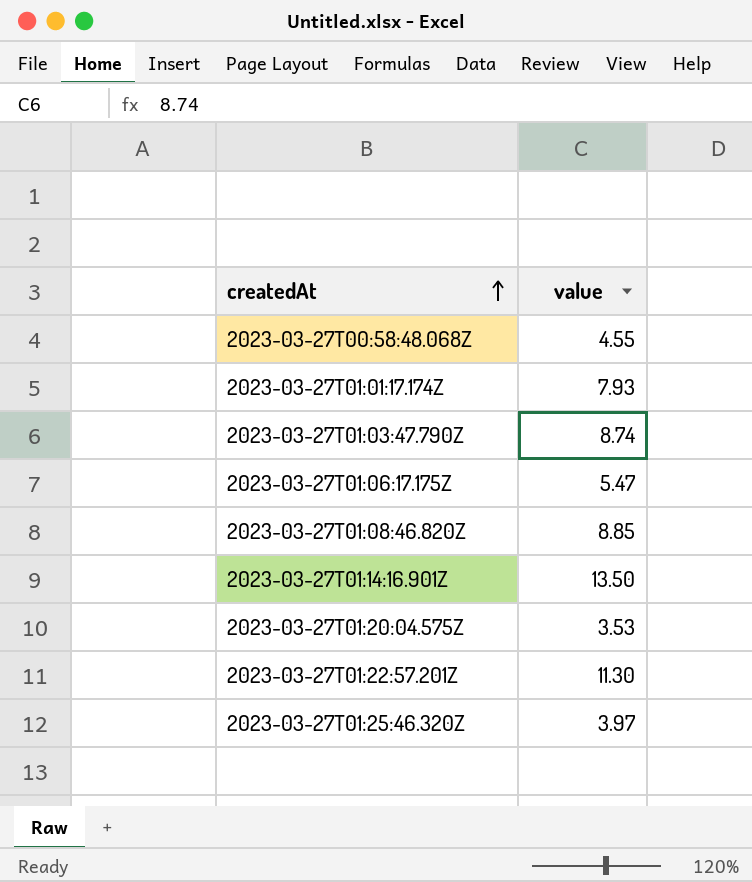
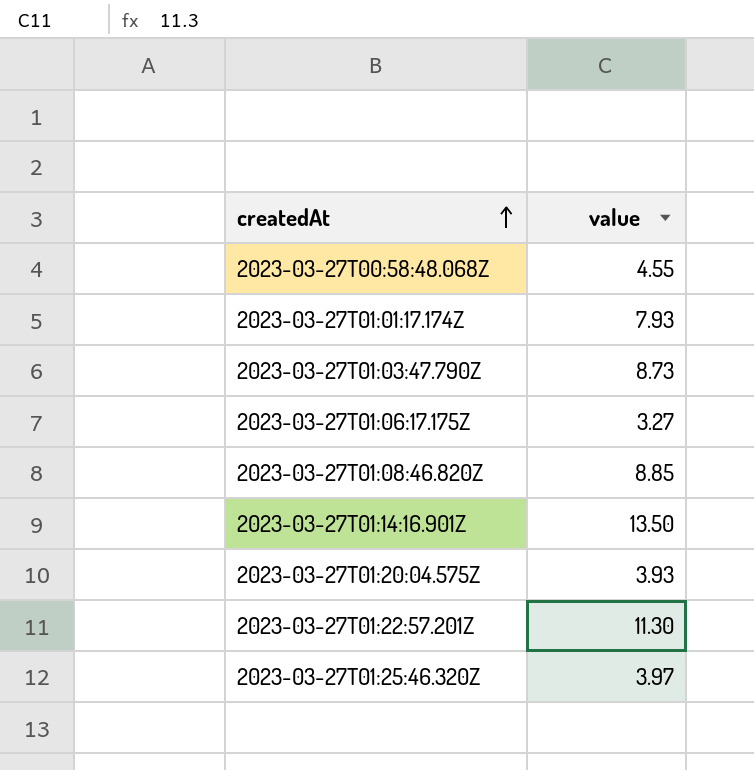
2023-03-27T01:03:47.790Z | value: 8.74 -> 8.73
2023-03-27T01:06:17.175Z | value: 5.47 -> 3.27
2023-03-27T01:20:04.575Z | value: 3.53 -> 3.93

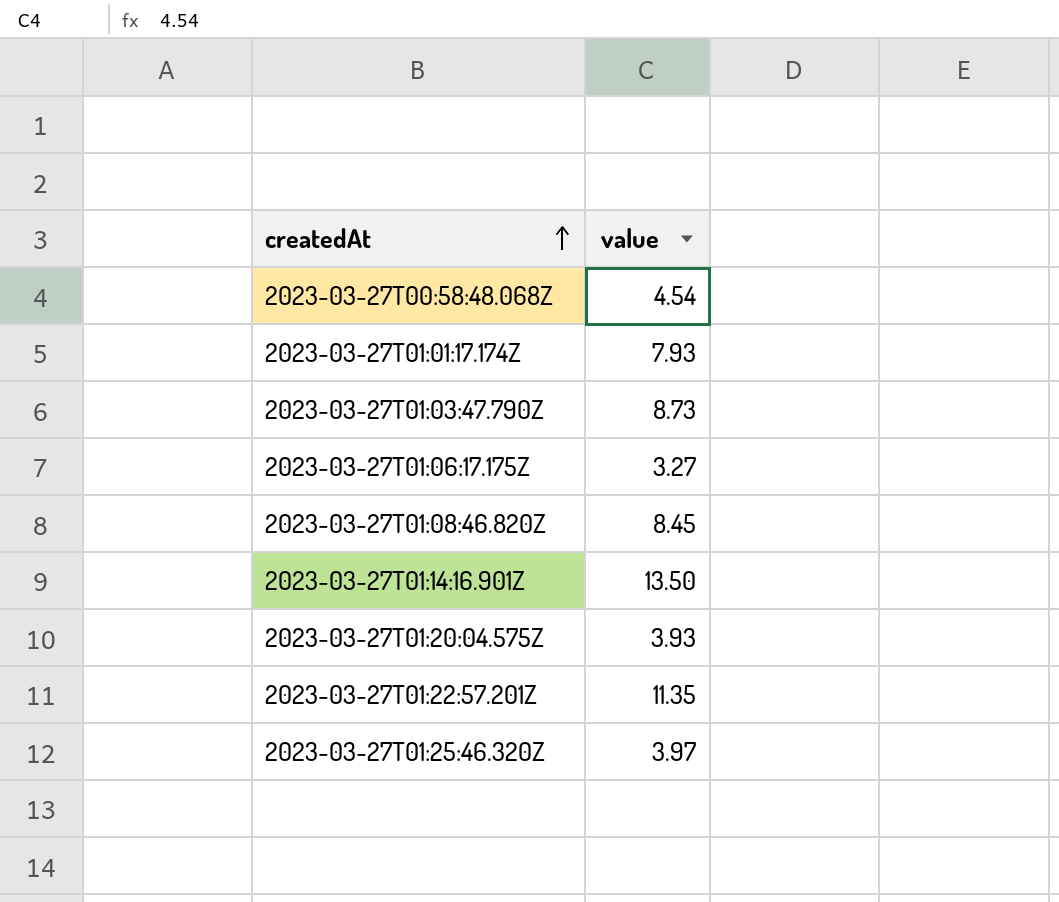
2023-03-27T00:58:48.068Z | value: 4.55 -> 4.54
2023-03-27T01:08:46.820Z | value: 8.85 -> 8.45
2023-03-27T01:22:57.201Z | value: 11.30 -> 11.35

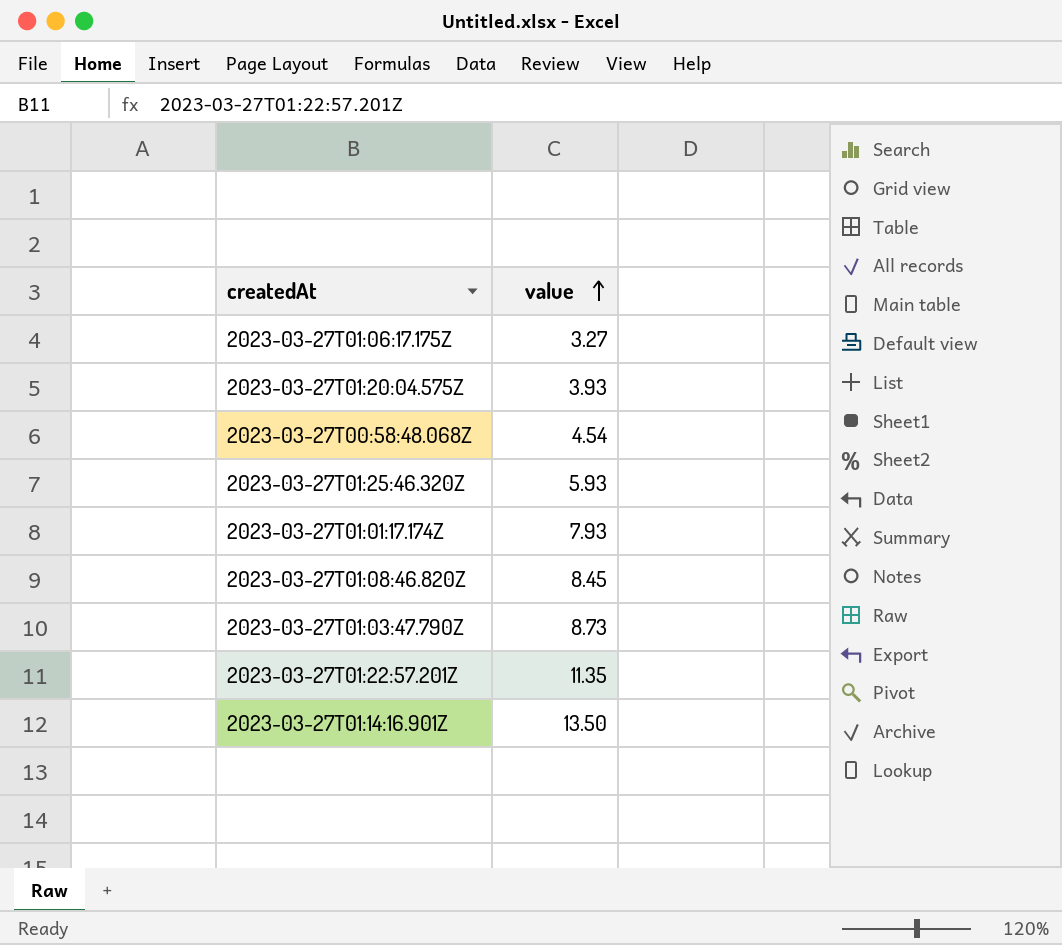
row order: createdAt ascending -> value ascending
2023-03-27T01:25:46.320Z | value: 3.97 -> 5.93

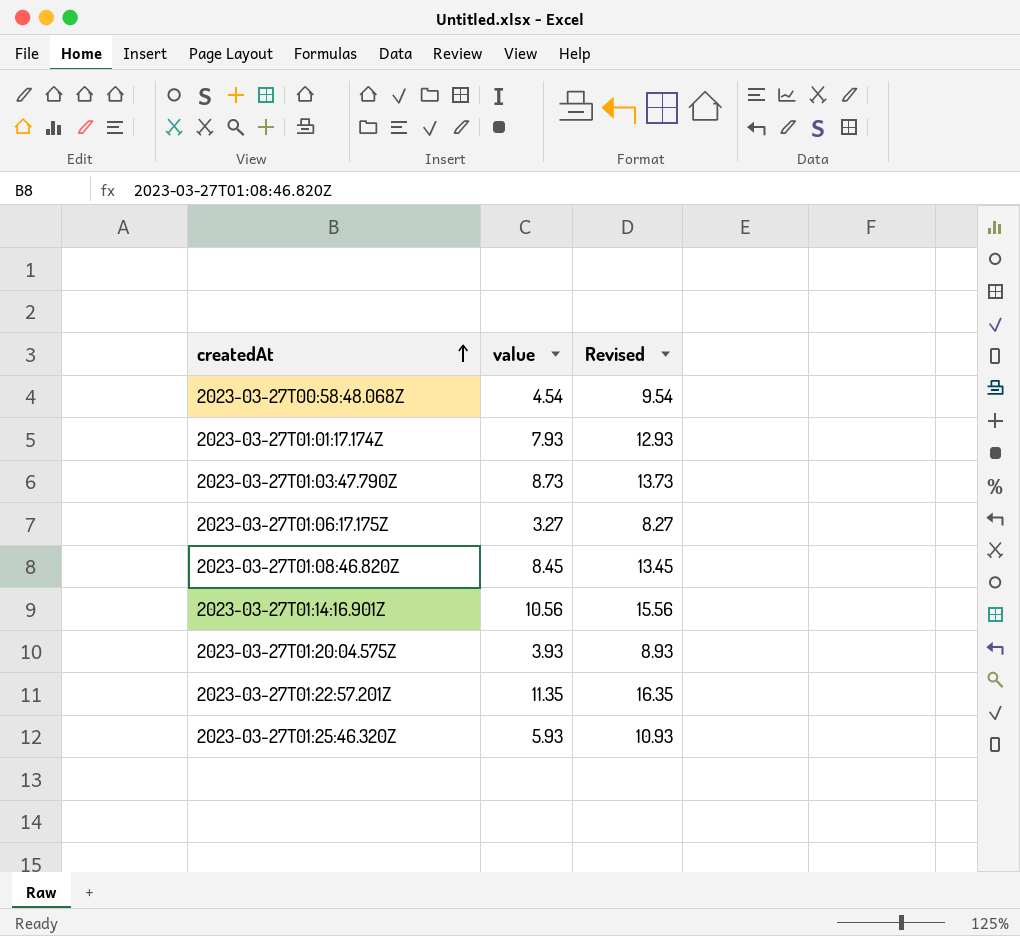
row order: value ascending -> createdAt ascending
column Revised | formula: none -> [value] + 5
2023-03-27T01:14:16.901Z | value: 13.50 -> 10.56

